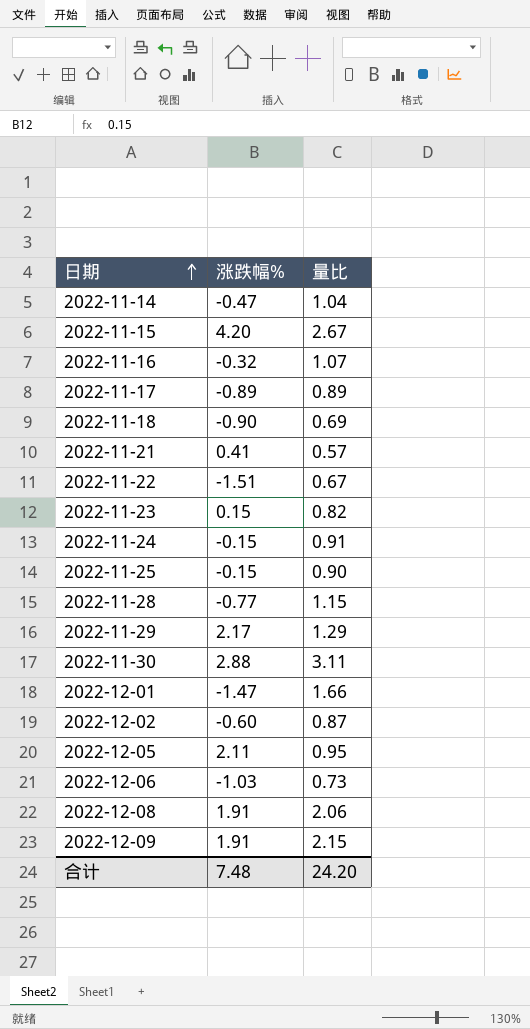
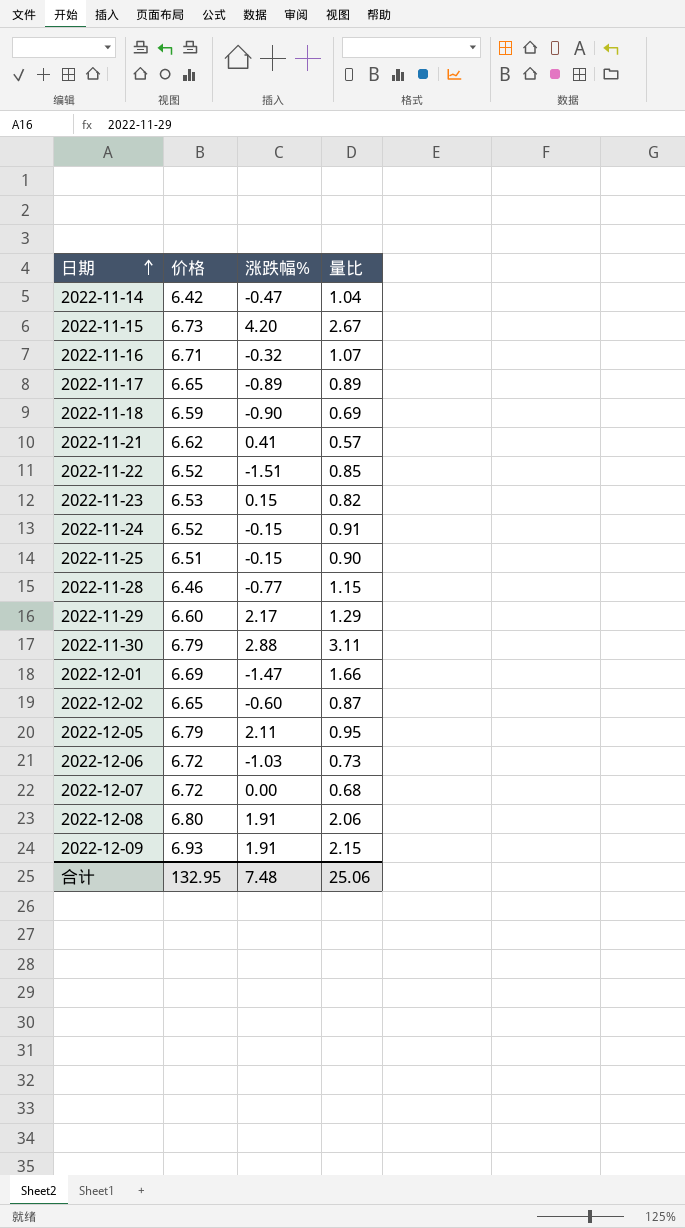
column 价格 | position: none -> 2
2022-11-22 | 量比: 0.67 -> 0.85
row 2022-12-07: none -> 6.72 | 0.00 | 0.68
合计 | 量比: 24.20 -> 25.06

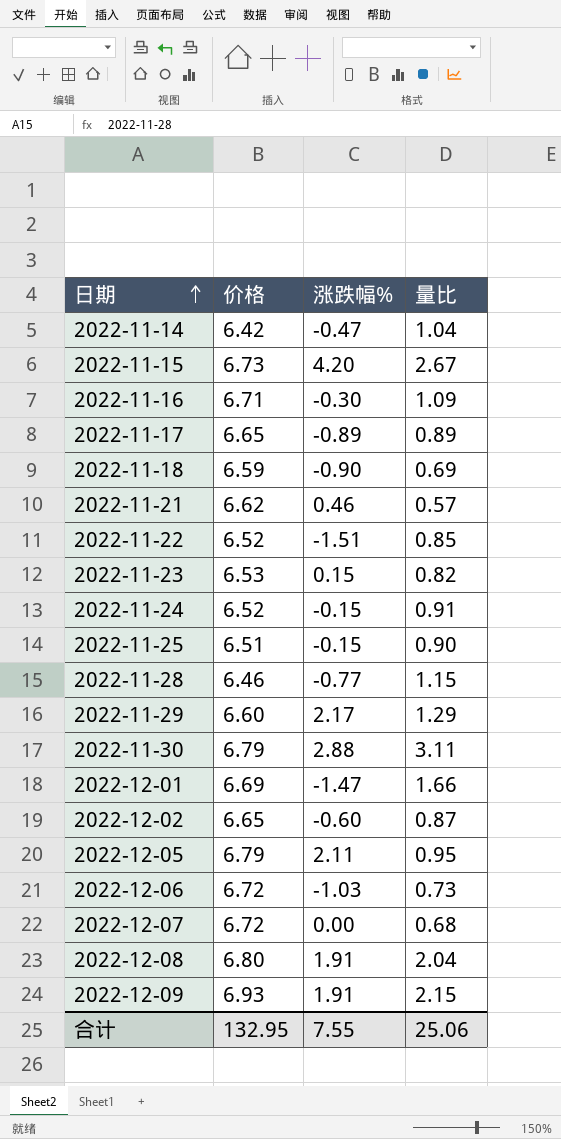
2022-11-16 | 涨跌幅%: -0.32 -> -0.30
2022-11-16 | 量比: 1.07 -> 1.09
2022-11-21 | 涨跌幅%: 0.41 -> 0.46
2022-12-08 | 量比: 2.06 -> 2.04
合计 | 涨跌幅%: 7.48 -> 7.55

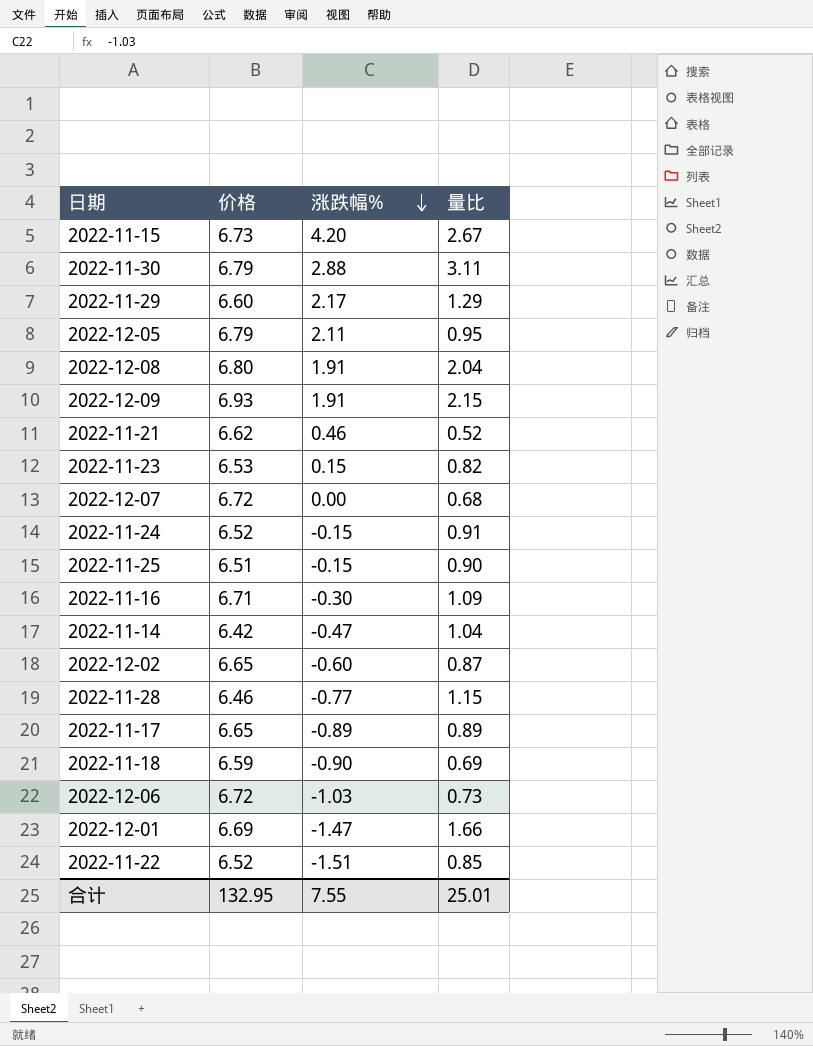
row order: 日期 ascending -> 涨跌幅% descending
2022-11-21 | 量比: 0.57 -> 0.52
合计 | 量比: 25.06 -> 25.01

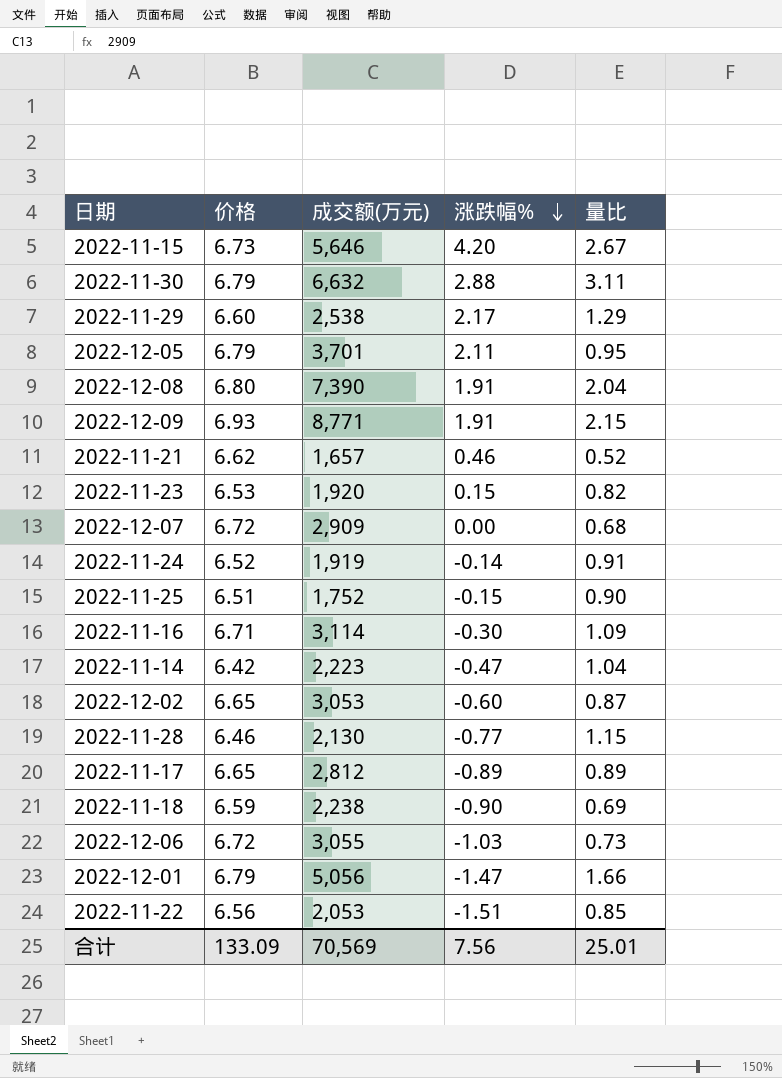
column 成交额(万元) | position: none -> 3
2022-11-24 | 涨跌幅%: -0.15 -> -0.14
2022-12-01 | 价格: 6.69 -> 6.79
2022-11-22 | 价格: 6.52 -> 6.56
合计 | 价格: 132.95 -> 133.09
合计 | 涨跌幅%: 7.55 -> 7.56

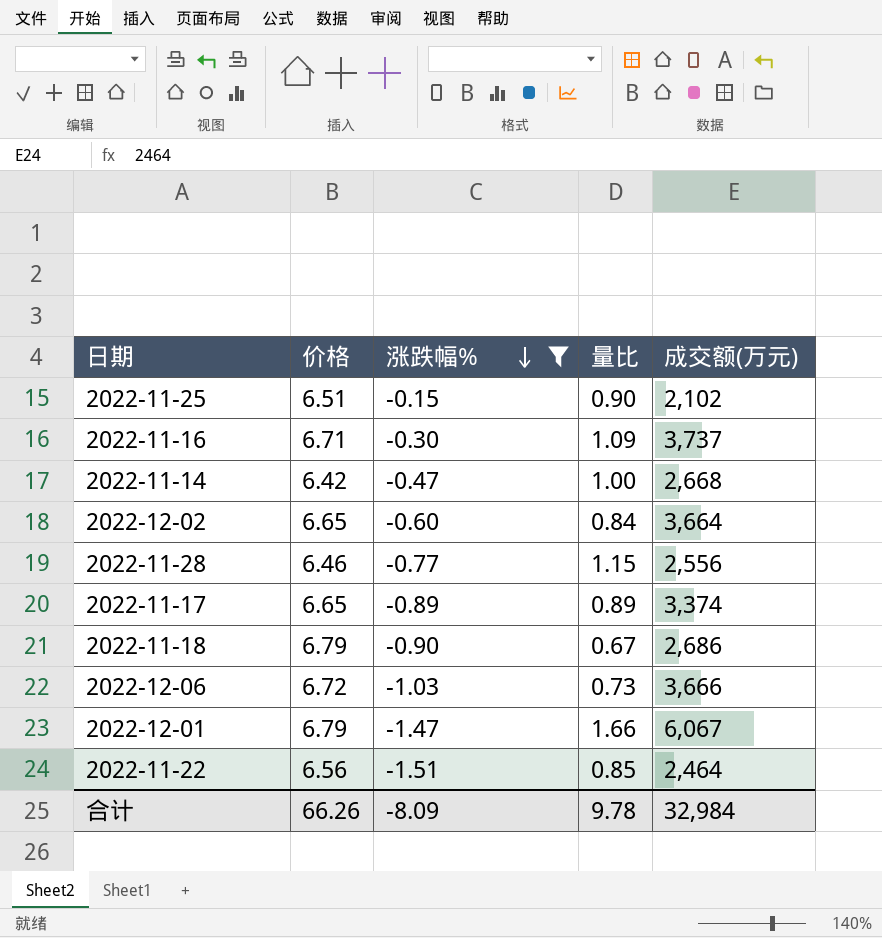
filter: none -> 涨跌幅% <= -0.15
column 成交额(万元) | position: 3 -> 5
2022-11-25 | 成交额(万元): 1,752 -> 2,102
2022-11-16 | 成交额(万元): 3,114 -> 3,737
2022-11-14 | 量比: 1.04 -> 1.00
2022-11-14 | 成交额(万元): 2,223 -> 2,668
2022-12-02 | 量比: 0.87 -> 0.84
2022-12-02 | 成交额(万元): 3,053 -> 3,664
2022-11-28 | 成交额(万元): 2,130 -> 2,556
2022-11-17 | 成交额(万元): 2,812 -> 3,374
2022-11-18 | 价格: 6.59 -> 6.79
2022-11-18 | 量比: 0.69 -> 0.67
2022-11-18 | 成交额(万元): 2,238 -> 2,686
2022-12-06 | 成交额(万元): 3,055 -> 3,666
2022-12-01 | 成交额(万元): 5,056 -> 6,067
2022-11-22 | 成交额(万元): 2,053 -> 2,464
合计 | 价格: 133.09 -> 66.26
合计 | 涨跌幅%: 7.56 -> -8.09
合计 | 量比: 25.01 -> 9.78
合计 | 成交额(万元): 70,569 -> 32,984

